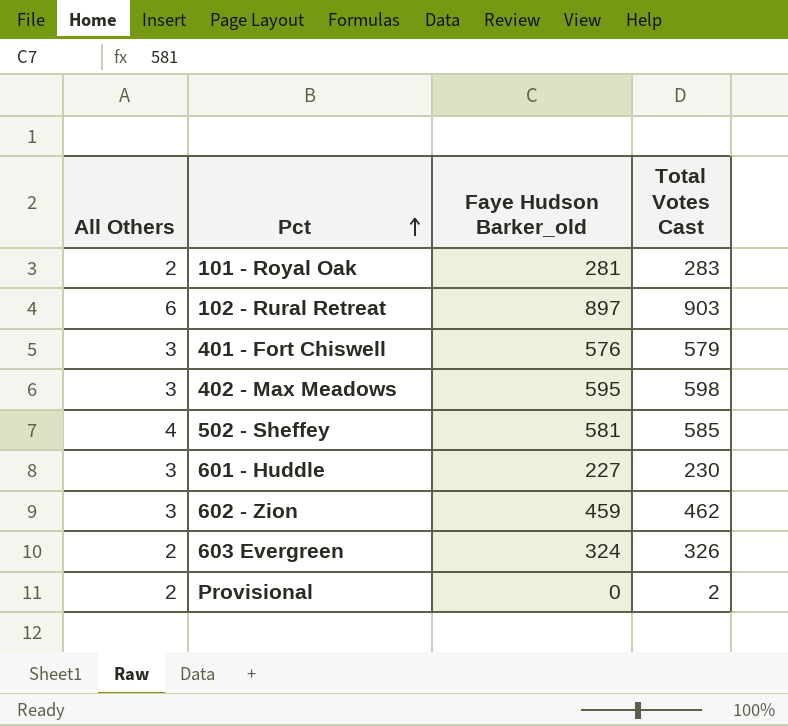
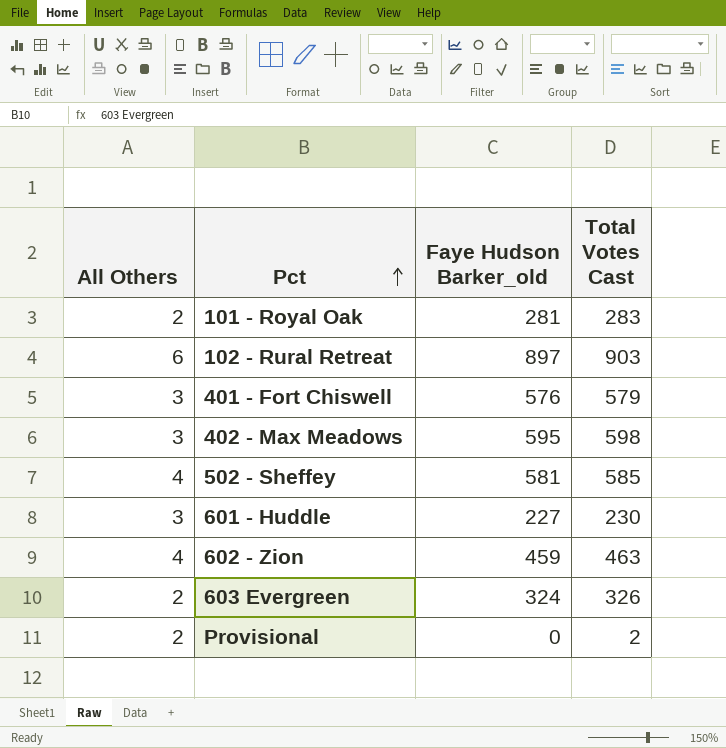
602 - Zion | All Others: 3 -> 4
602 - Zion | Total Votes Cast: 462 -> 463

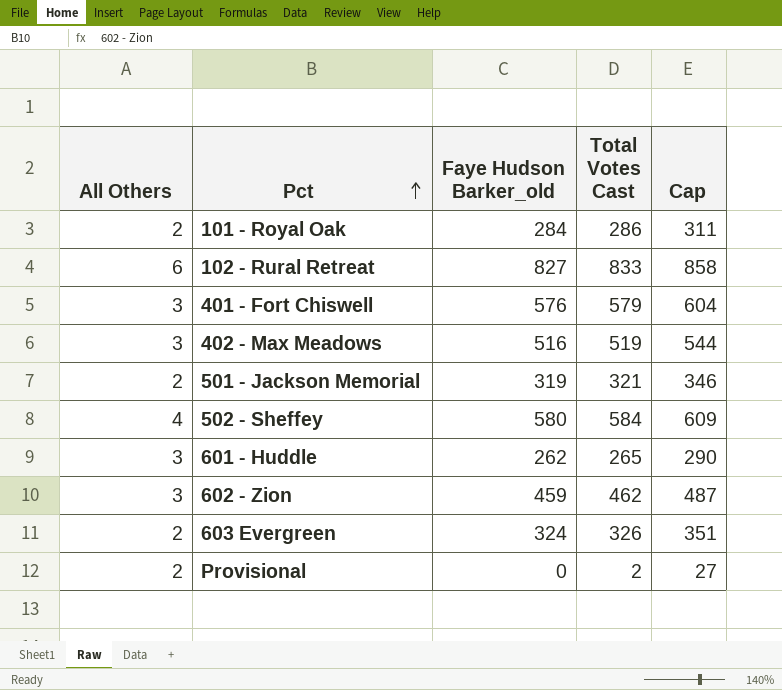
column Cap | formula: none -> [Total Votes Cast] + 25
101 - Royal Oak | Faye Hudson Barker_old: 281 -> 284
101 - Royal Oak | Total Votes Cast: 283 -> 286
102 - Rural Retreat | Faye Hudson Barker_old: 897 -> 827
102 - Rural Retreat | Total Votes Cast: 903 -> 833
402 - Max Meadows | Faye Hudson Barker_old: 595 -> 516
402 - Max Meadows | Total Votes Cast: 598 -> 519
row 501 - Jackson Memorial: none -> 2 | 319 | 321 | 346
502 - Sheffey | Faye Hudson Barker_old: 581 -> 580
502 - Sheffey | Total Votes Cast: 585 -> 584
601 - Huddle | Faye Hudson Barker_old: 227 -> 262
601 - Huddle | Total Votes Cast: 230 -> 265
602 - Zion | All Others: 4 -> 3
602 - Zion | Total Votes Cast: 463 -> 462

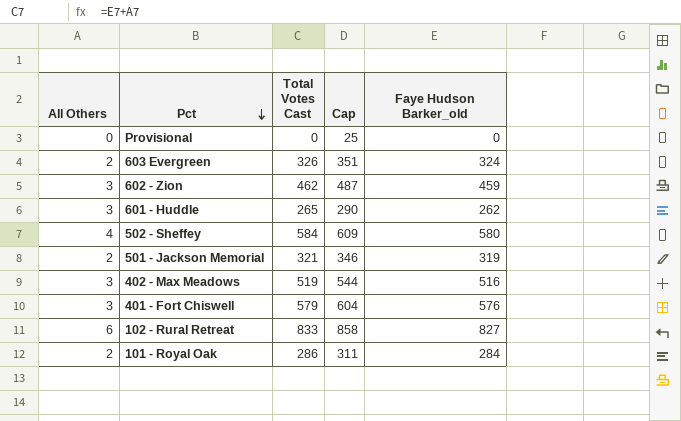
row order: Pct ascending -> Pct descending
column Faye Hudson Barker_old | position: 3 -> 5
Provisional | All Others: 2 -> 0
Provisional | Total Votes Cast: 2 -> 0
Provisional | Cap: 27 -> 25

